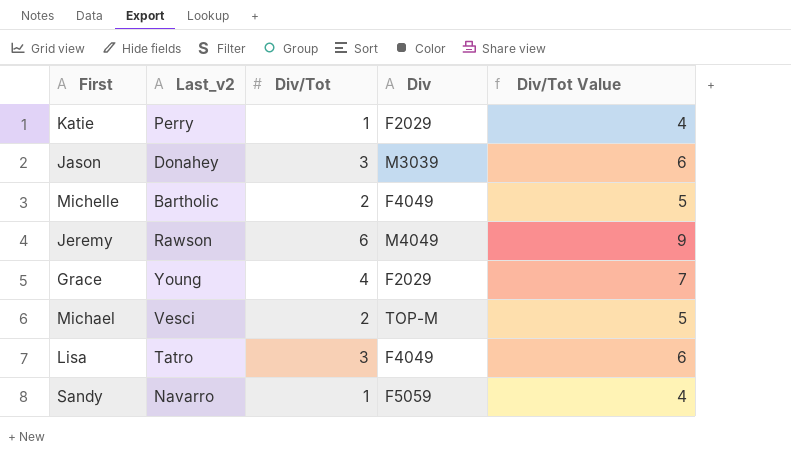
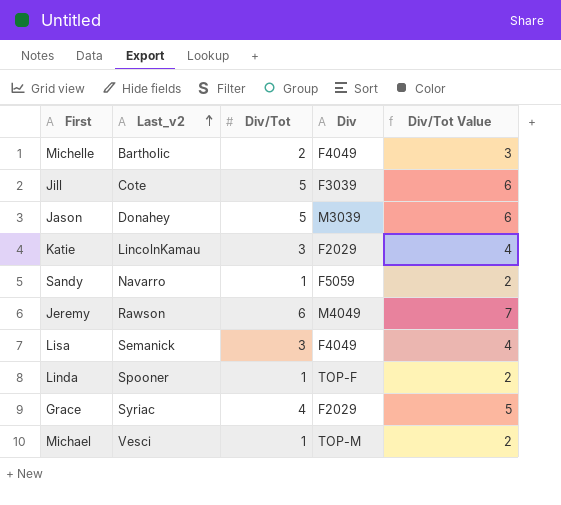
row order: none -> Last_v2 ascending
column Div/Tot Value | formula: [Div/Tot] + 3 -> [Div/Tot] + 1
row Jill: none -> Cote | 5 | F3039 | 6
Jason | Div/Tot: 3 -> 5
Katie | Last_v2: Perry -> LincolnKamau
Katie | Div/Tot: 1 -> 3
Lisa | Last_v2: Tatro -> Semanick
row Linda: none -> Spooner | 1 | TOP-F | 2
Grace | Last_v2: Young -> Syriac
Michael | Div/Tot: 2 -> 1

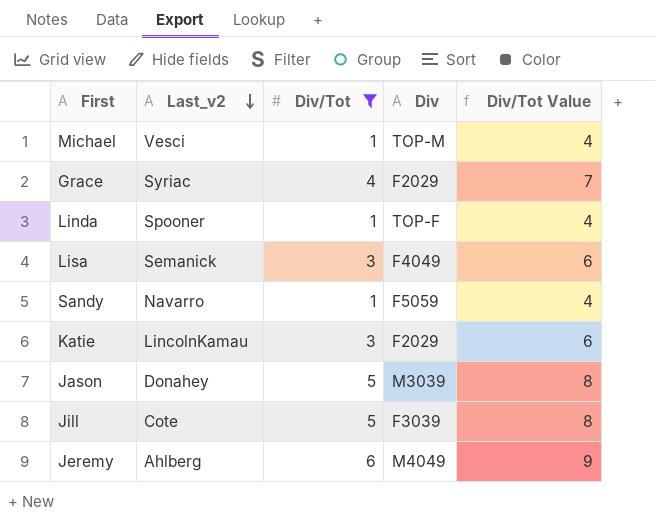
filter: none -> Div/Tot != 2
row order: Last_v2 ascending -> Last_v2 descending
column Div/Tot Value | formula: [Div/Tot] + 1 -> [Div/Tot] + 3
Jeremy | Last_v2: Rawson -> Ahlberg

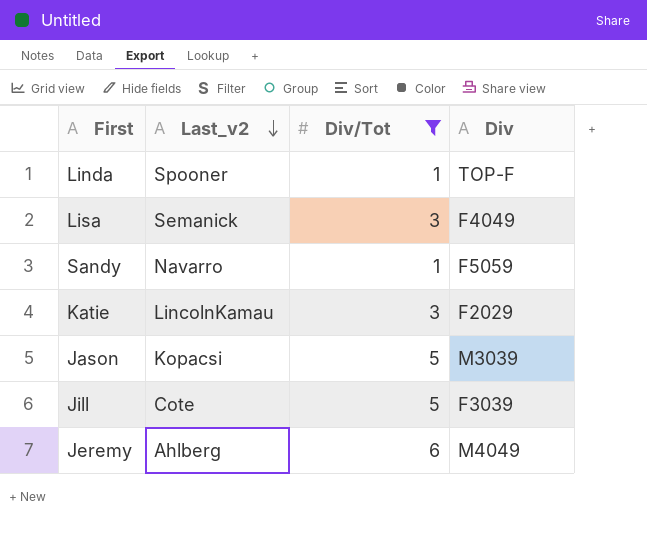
column Div/Tot Value | formula: [Div/Tot] + 3 -> none
row Michael: Vesci | 1 | TOP-M | 4 -> none
row Grace: Syriac | 4 | F2029 | 7 -> none
Jason | Last_v2: Donahey -> Kopacsi

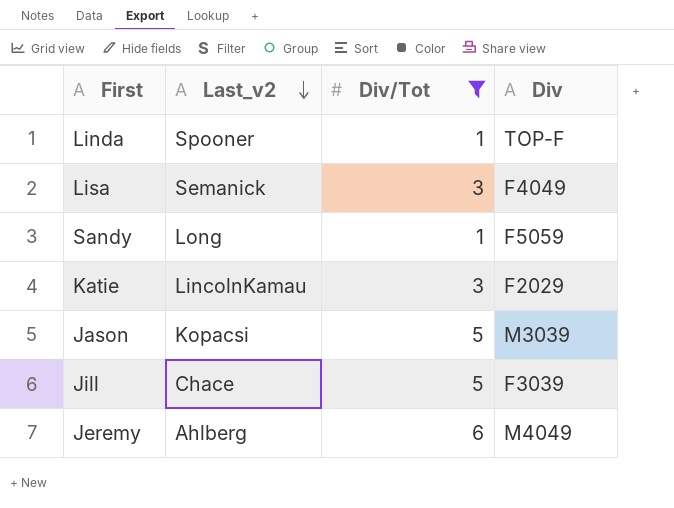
Sandy | Last_v2: Navarro -> Long
Jill | Last_v2: Cote -> Chace

